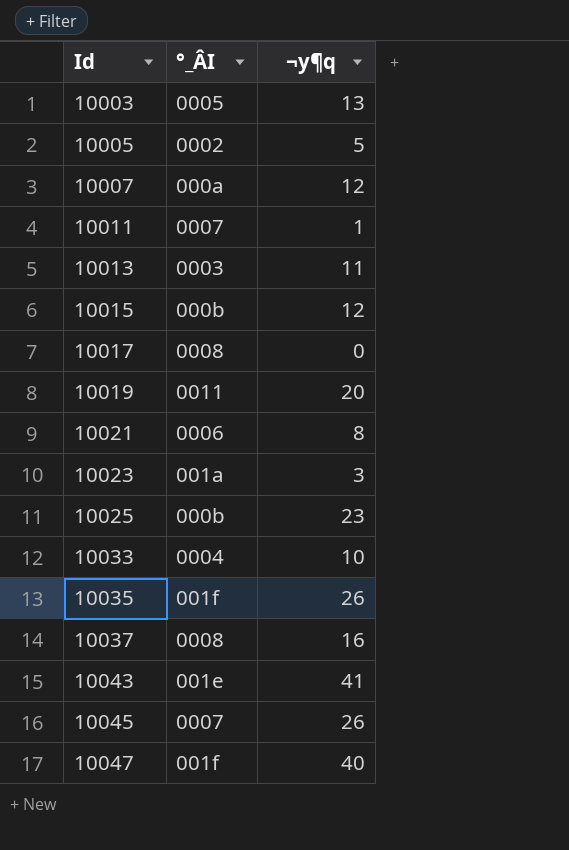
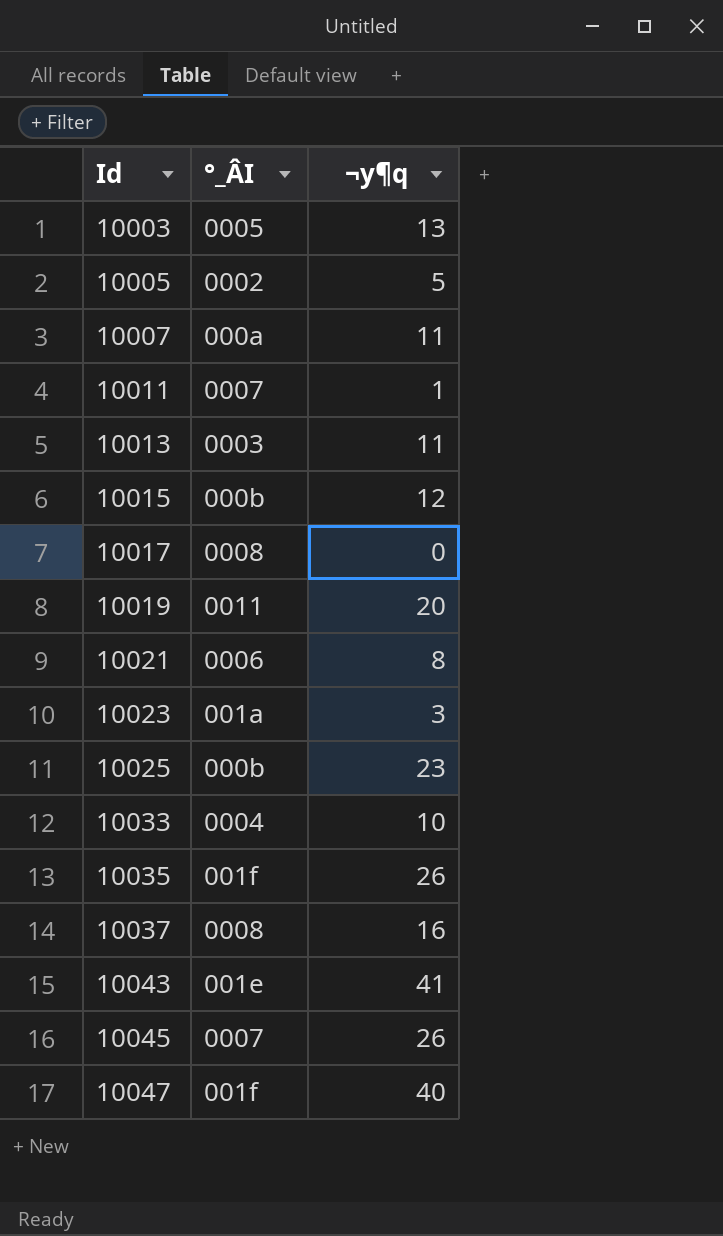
10007 | ¬y¶q: 12 -> 11

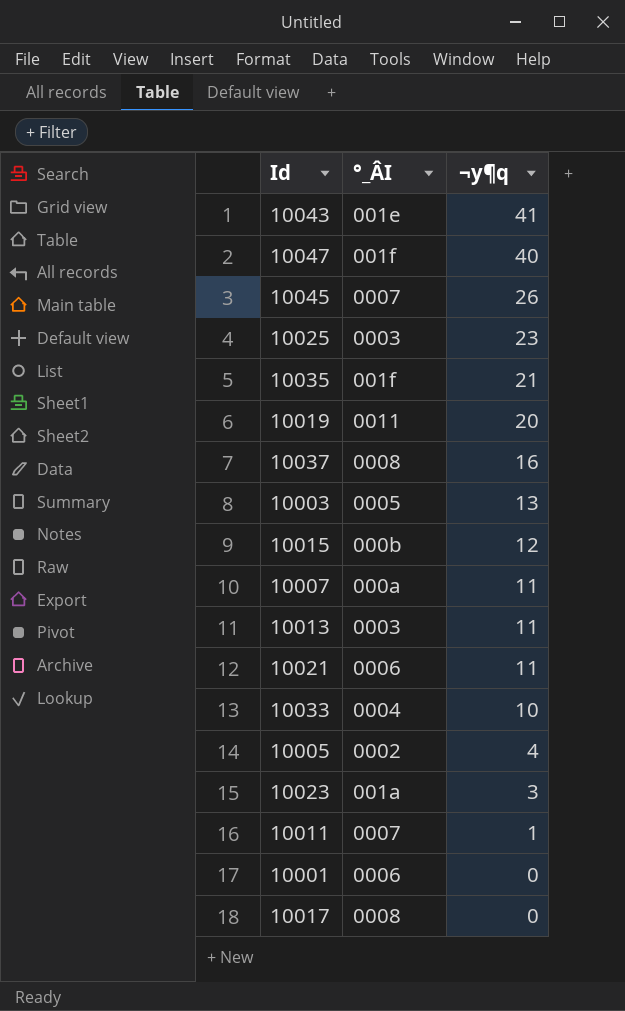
row order: Id ascending -> ¬y¶q descending
10025 | °_ÂI: 000b -> 0003
10035 | ¬y¶q: 26 -> 21
10021 | ¬y¶q: 8 -> 11
10005 | ¬y¶q: 5 -> 4
row 10001: none -> 0006 | 0

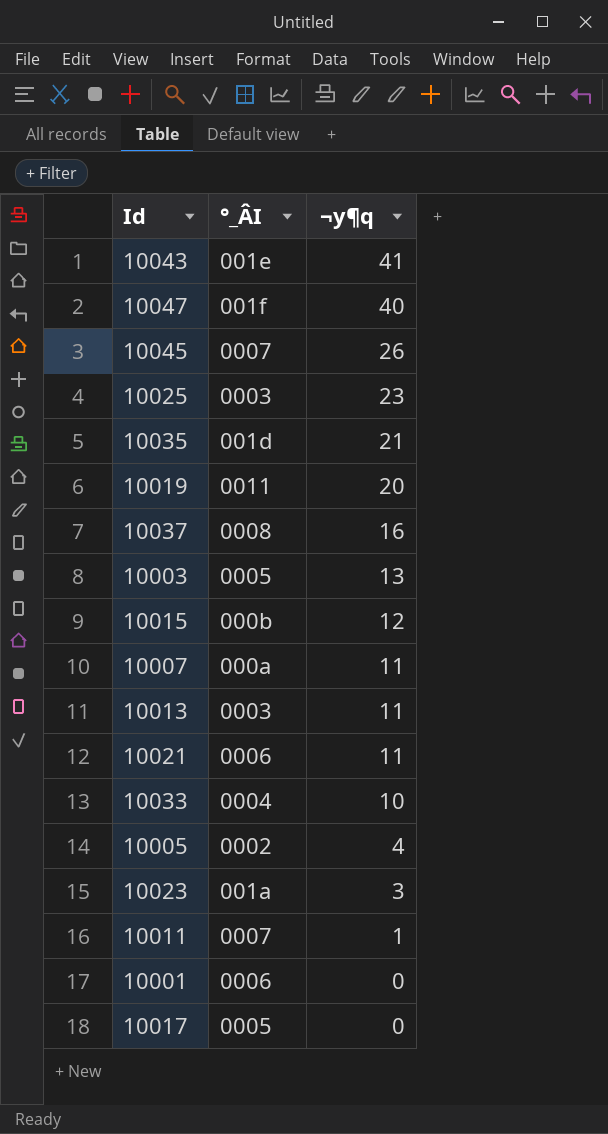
10035 | °_ÂI: 001f -> 001d
10017 | °_ÂI: 0008 -> 0005

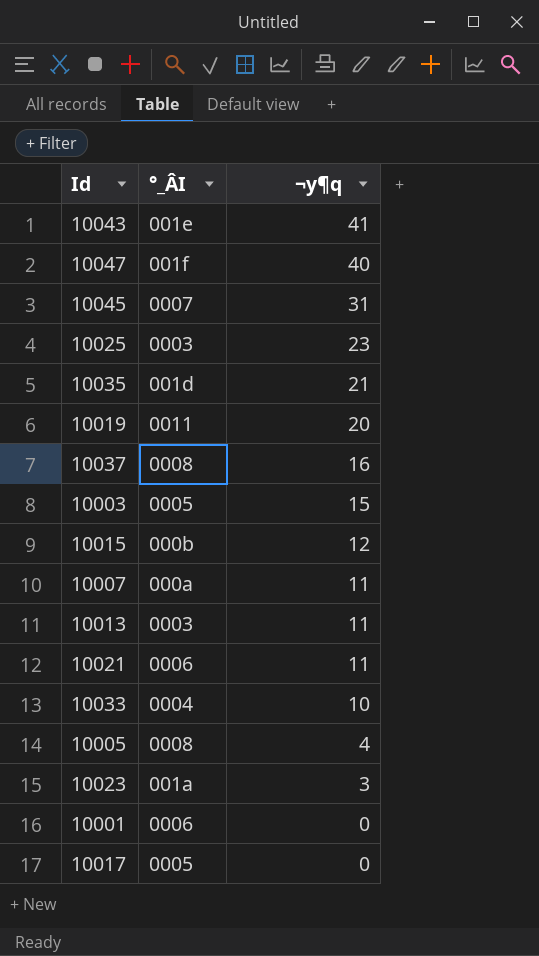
row 10011: 0007 | 1 -> none
10045 | ¬y¶q: 26 -> 31
10003 | ¬y¶q: 13 -> 15
10005 | °_ÂI: 0002 -> 0008

